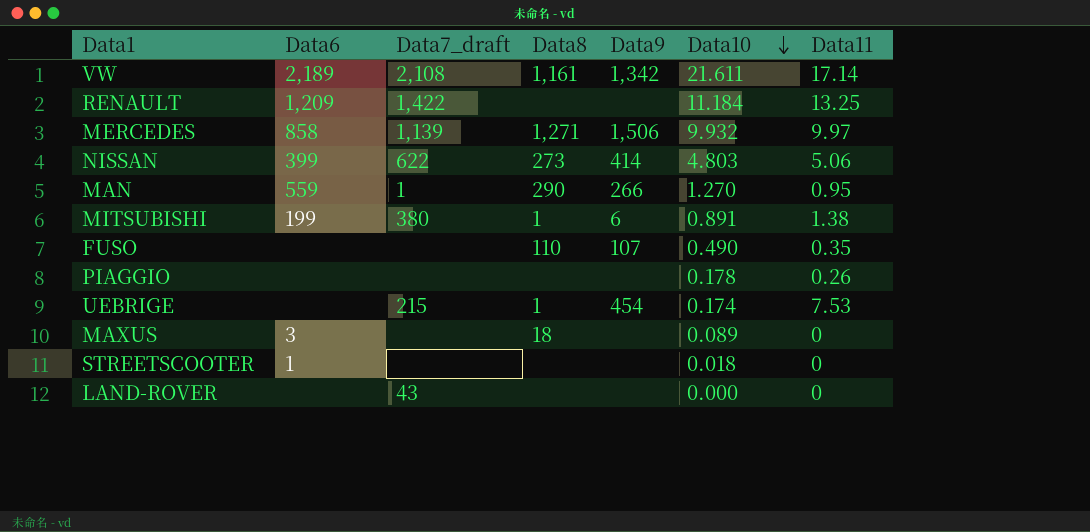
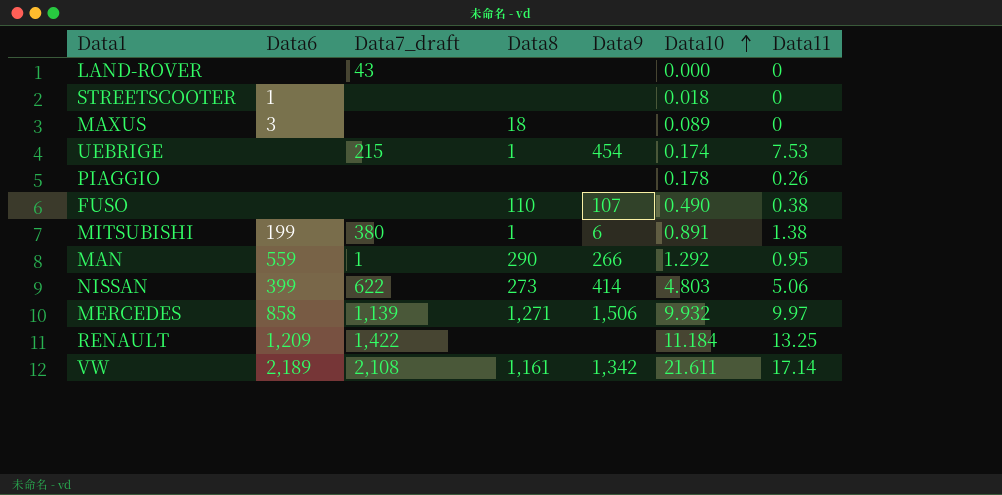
row order: Data10 descending -> Data10 ascending
FUSO | Data11: 0.35 -> 0.38
MAN | Data10: 1.270 -> 1.292

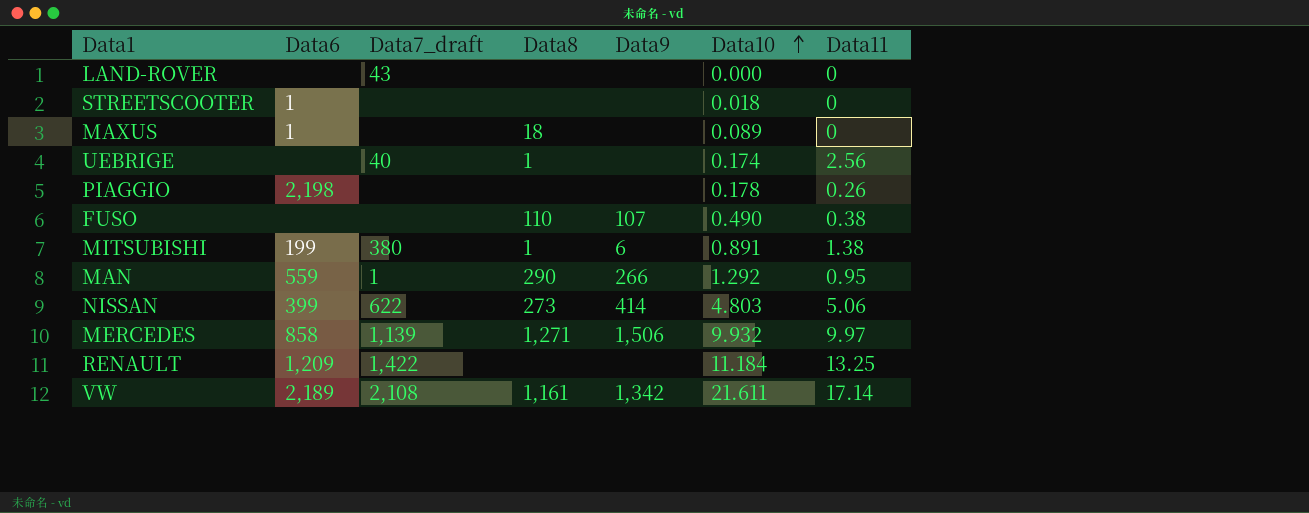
MAXUS | Data6: 3 -> 1
UEBRIGE | Data7_draft: 215 -> 40
UEBRIGE | Data9: 454 -> none
UEBRIGE | Data11: 7.53 -> 2.56
PIAGGIO | Data6: none -> 2,198

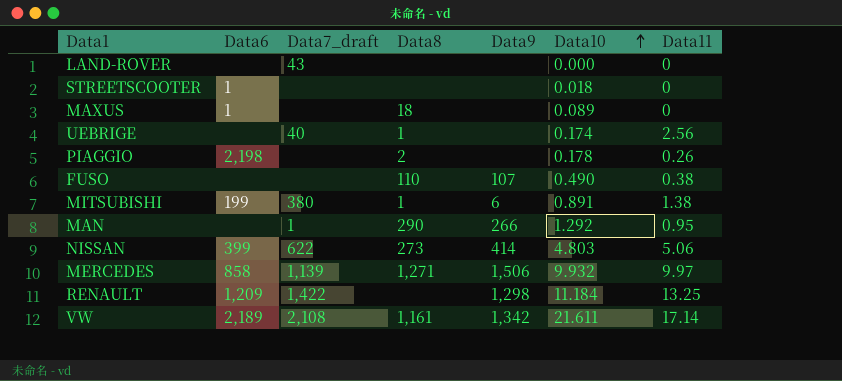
PIAGGIO | Data8: none -> 2
MAN | Data6: 559 -> none
RENAULT | Data9: none -> 1,298

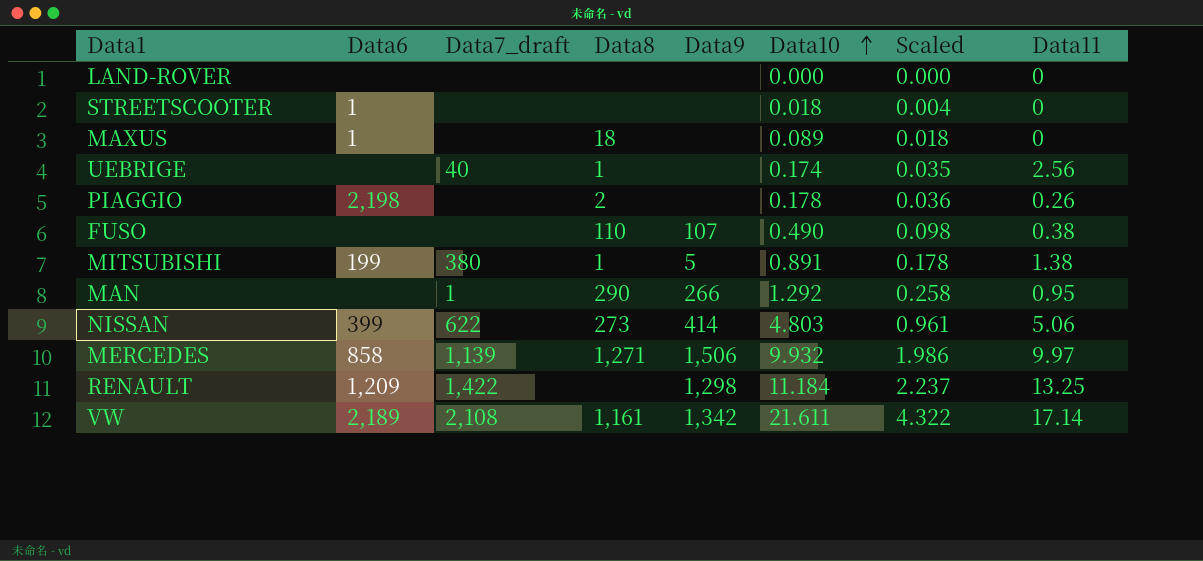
column Scaled | formula: none -> [Data10] * 0.2
LAND-ROVER | Data7_draft: 43 -> none
MITSUBISHI | Data9: 6 -> 5

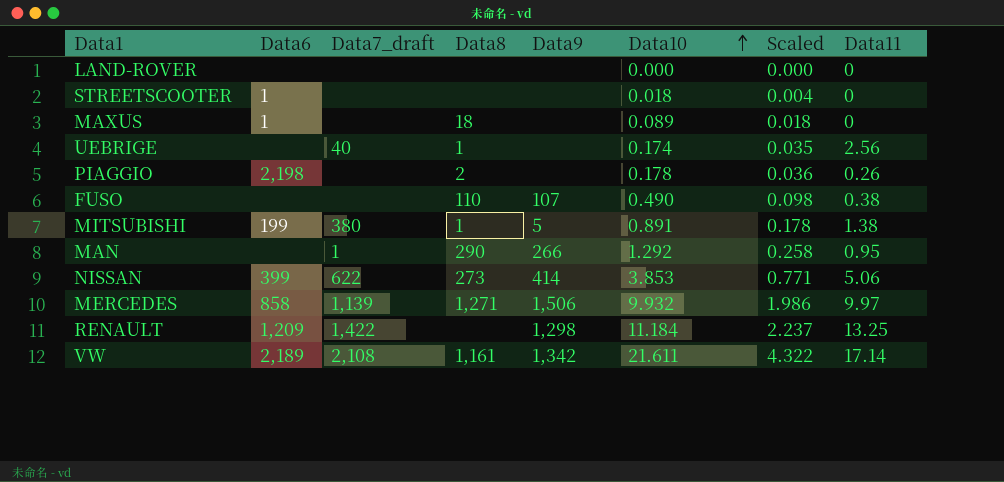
NISSAN | Data10: 4.803 -> 3.853
NISSAN | Scaled: 0.961 -> 0.771

